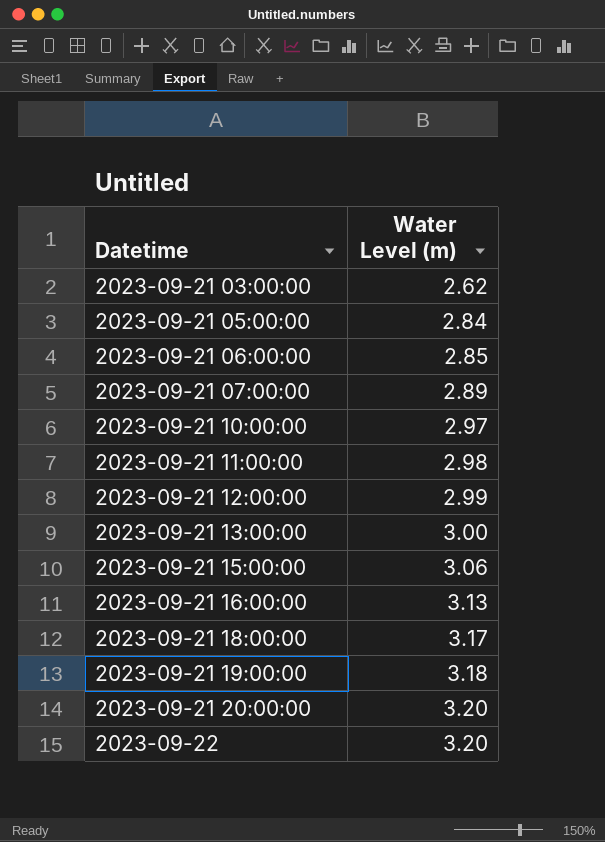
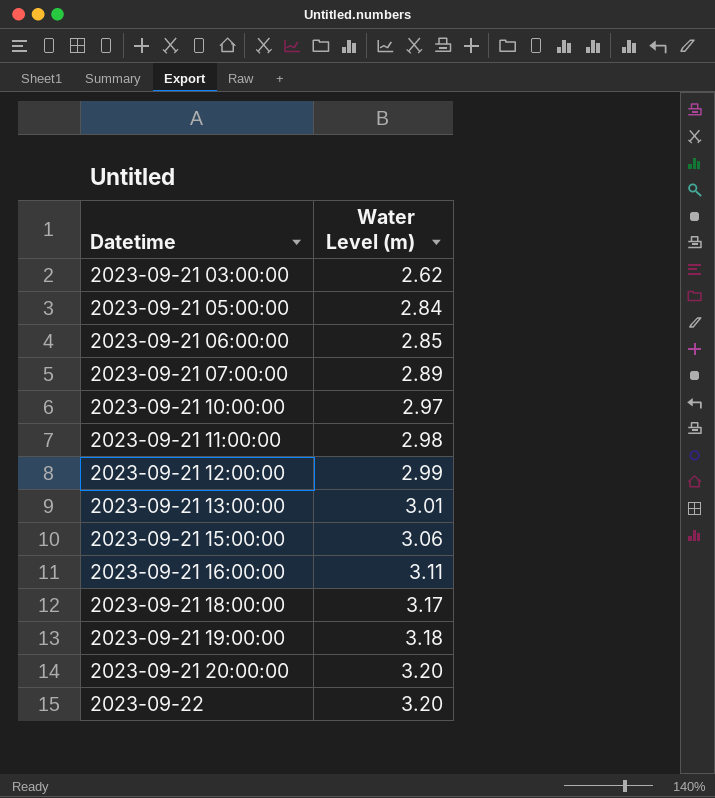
2023-09-21 13:00:00 | Water Level (m): 3.00 -> 3.01
2023-09-21 16:00:00 | Water Level (m): 3.13 -> 3.11

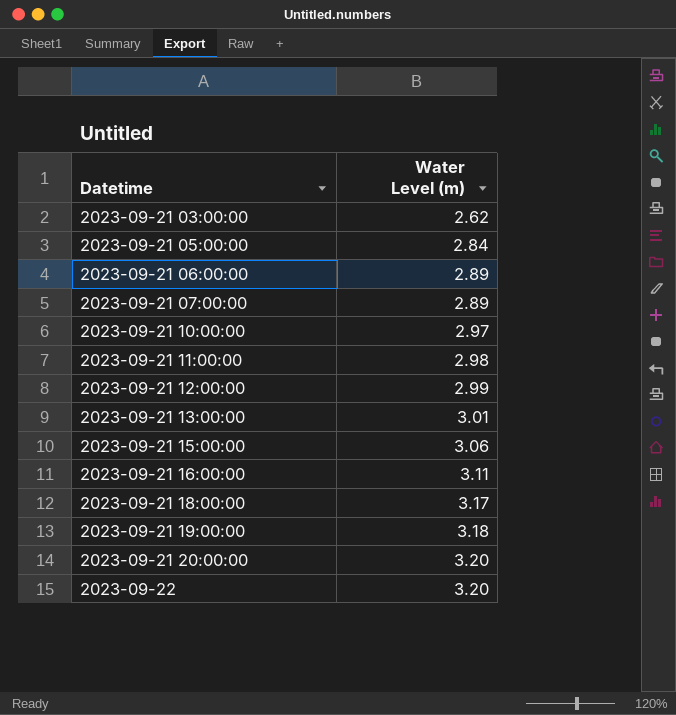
2023-09-21 06:00:00 | Water Level (m): 2.85 -> 2.89

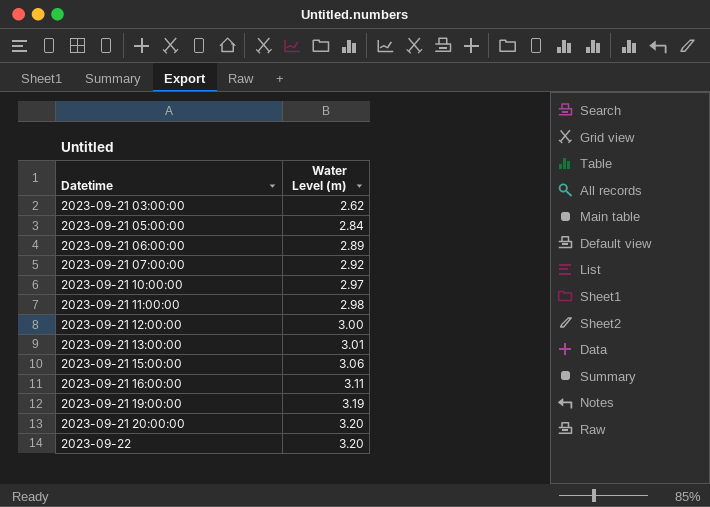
row 2023-09-21 18:00:00: 3.17 -> none
2023-09-21 07:00:00 | Water Level (m): 2.89 -> 2.92
2023-09-21 12:00:00 | Water Level (m): 2.99 -> 3.00
2023-09-21 19:00:00 | Water Level (m): 3.18 -> 3.19

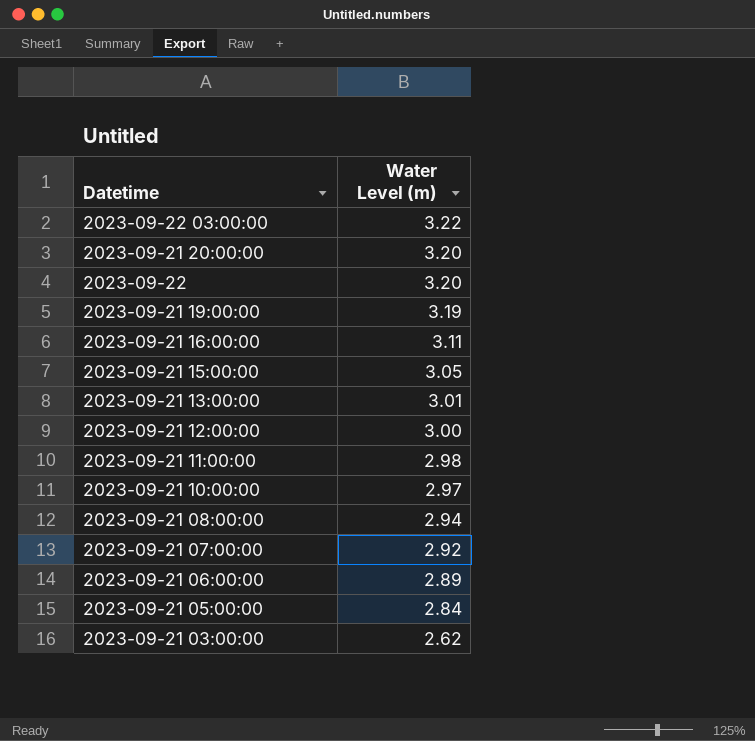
row order: Datetime ascending -> Water Level (m) descending
row 2023-09-22 03:00:00: none -> 3.22
2023-09-21 15:00:00 | Water Level (m): 3.06 -> 3.05
row 2023-09-21 08:00:00: none -> 2.94

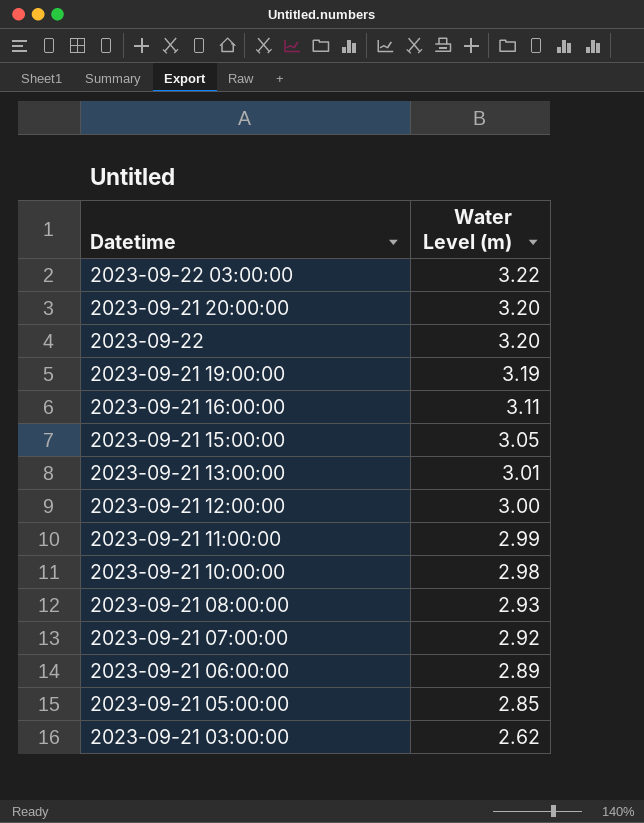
2023-09-21 11:00:00 | Water Level (m): 2.98 -> 2.99
2023-09-21 10:00:00 | Water Level (m): 2.97 -> 2.98
2023-09-21 08:00:00 | Water Level (m): 2.94 -> 2.93
2023-09-21 05:00:00 | Water Level (m): 2.84 -> 2.85

